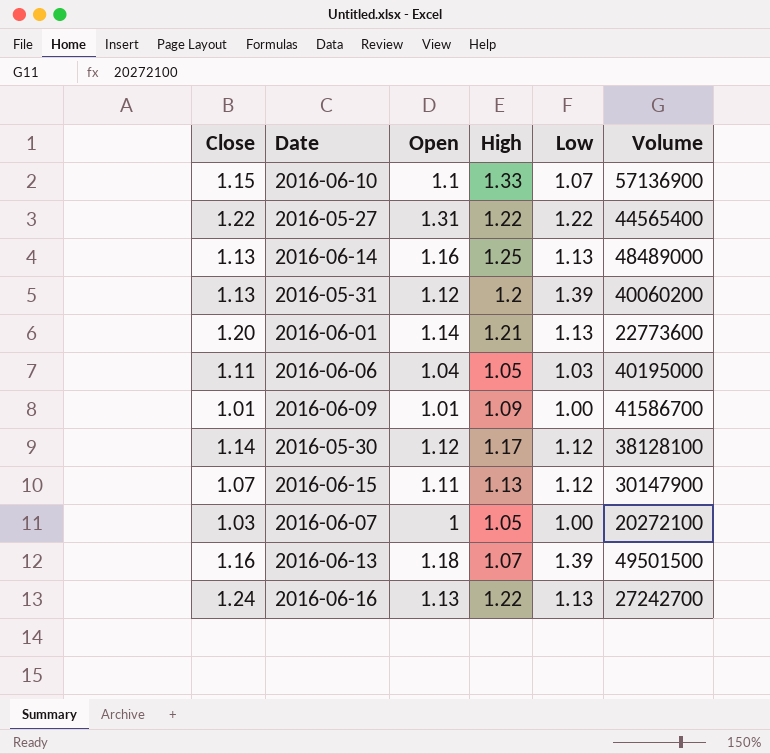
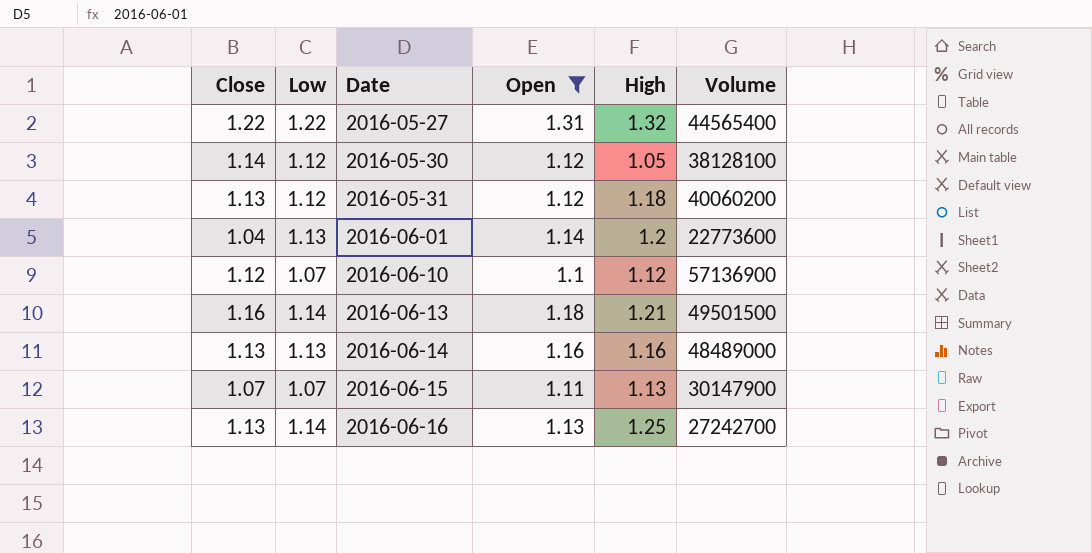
filter: none -> Open >= 1.1
row order: none -> Date ascending
column Low | position: 5 -> 2
2016-05-27 | High: 1.22 -> 1.32
2016-05-30 | High: 1.17 -> 1.05
2016-05-31 | Low: 1.39 -> 1.12
2016-05-31 | High: 1.2 -> 1.18
2016-06-01 | Close: 1.20 -> 1.04
2016-06-01 | High: 1.21 -> 1.2
2016-06-10 | Close: 1.15 -> 1.12
2016-06-10 | High: 1.33 -> 1.12
2016-06-13 | Low: 1.39 -> 1.14
2016-06-13 | High: 1.07 -> 1.21
2016-06-14 | High: 1.25 -> 1.16
2016-06-15 | Low: 1.12 -> 1.07
2016-06-16 | Close: 1.24 -> 1.13
2016-06-16 | Low: 1.13 -> 1.14
2016-06-16 | High: 1.22 -> 1.25

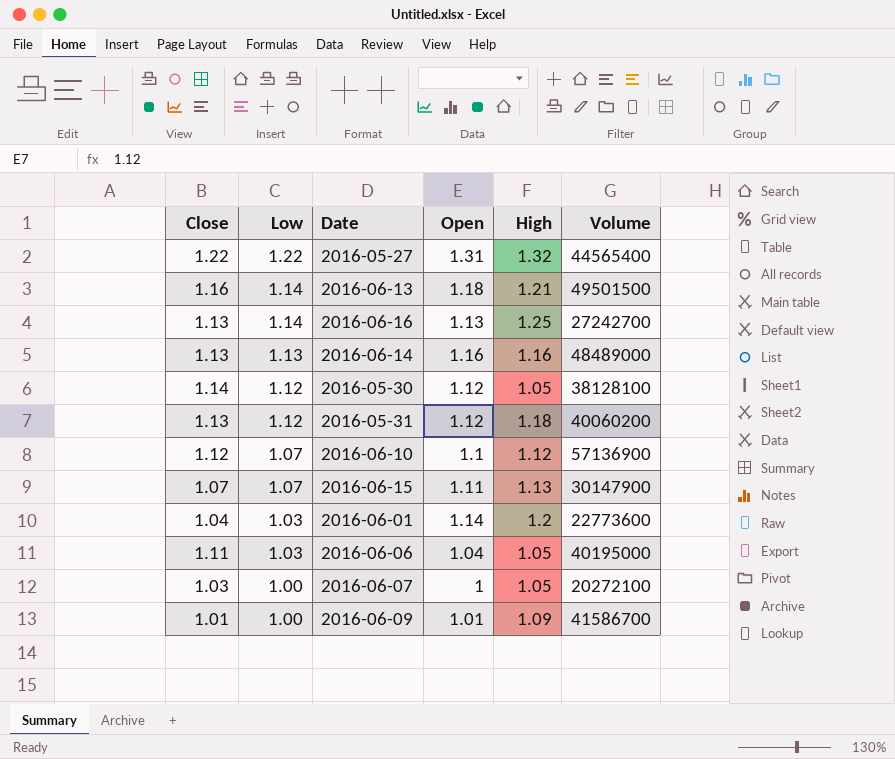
filter: Open >= 1.1 -> none
row order: Date ascending -> Low descending
2016-06-01 | Low: 1.13 -> 1.03

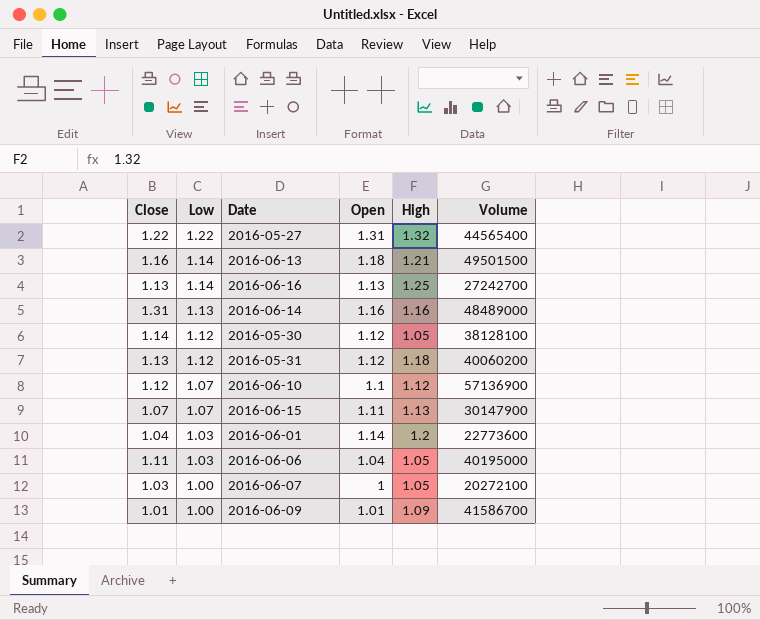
2016-06-14 | Close: 1.13 -> 1.31

